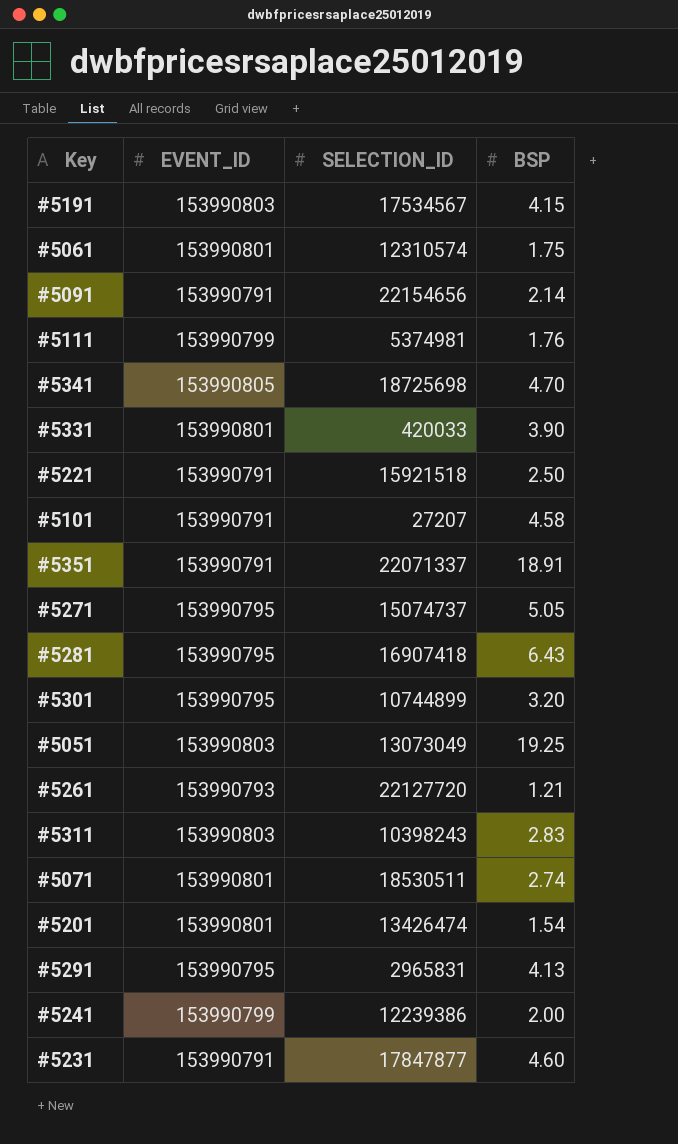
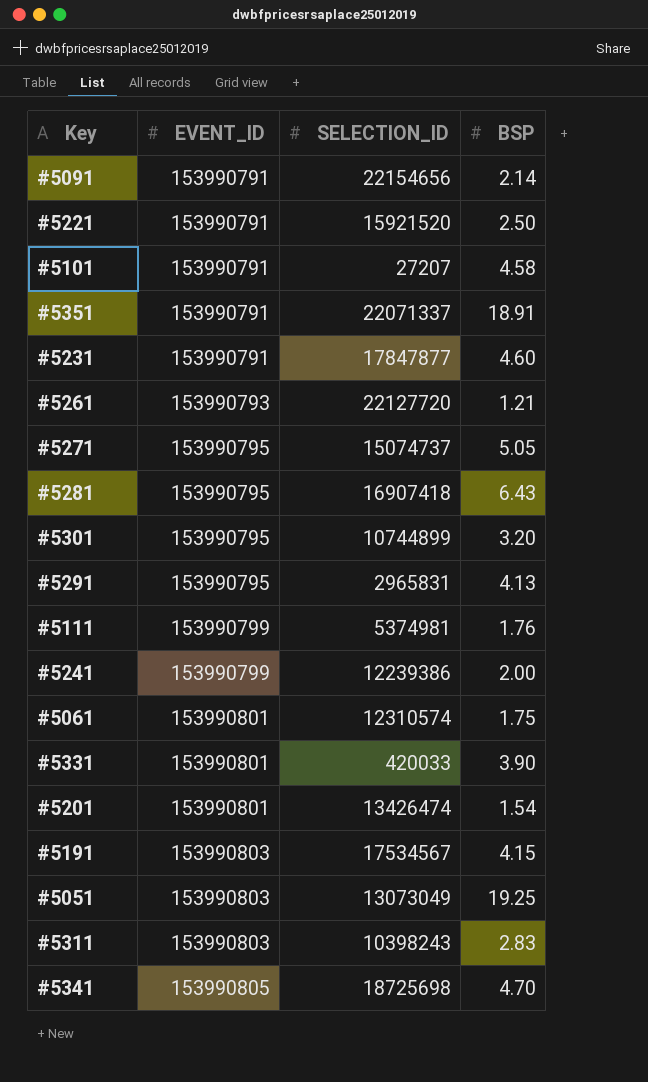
row order: none -> EVENT_ID ascending
row #5071: 153990801 | 18530511 | 2.74 -> none
#5221 | SELECTION_ID: 15921518 -> 15921520

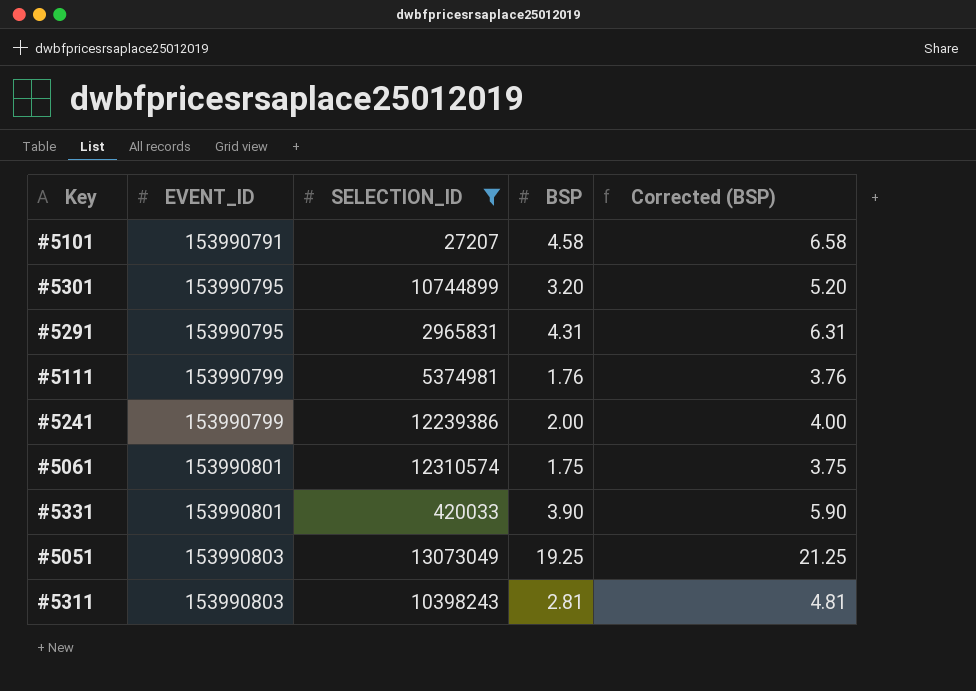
filter: none -> SELECTION_ID <= 13073049
column Corrected (BSP) | formula: none -> [BSP] + 2
#5291 | BSP: 4.13 -> 4.31
#5311 | BSP: 2.83 -> 2.81

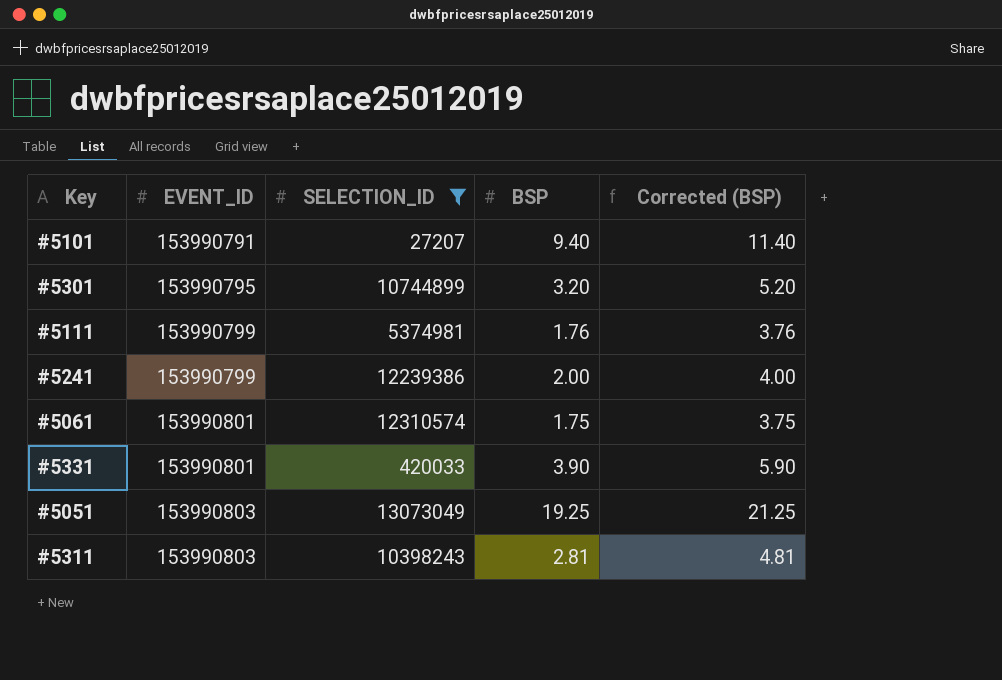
row #5291: 153990795 | 2965831 | 4.31 | 6.31 -> none
#5101 | BSP: 4.58 -> 9.40
#5101 | Corrected (BSP): 6.58 -> 11.40

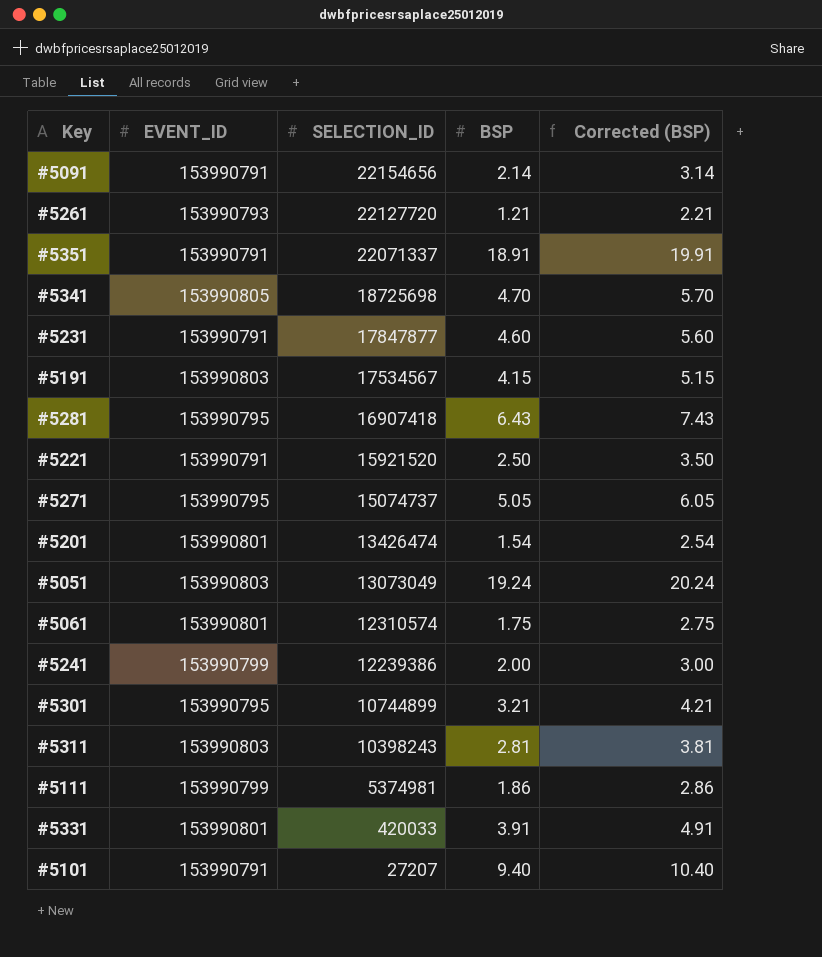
filter: SELECTION_ID <= 13073049 -> none
row order: EVENT_ID ascending -> SELECTION_ID descending
column Corrected (BSP) | formula: [BSP] + 2 -> [BSP] + 1
#5051 | BSP: 19.25 -> 19.24
#5301 | BSP: 3.20 -> 3.21
#5111 | BSP: 1.76 -> 1.86
#5331 | BSP: 3.90 -> 3.91

